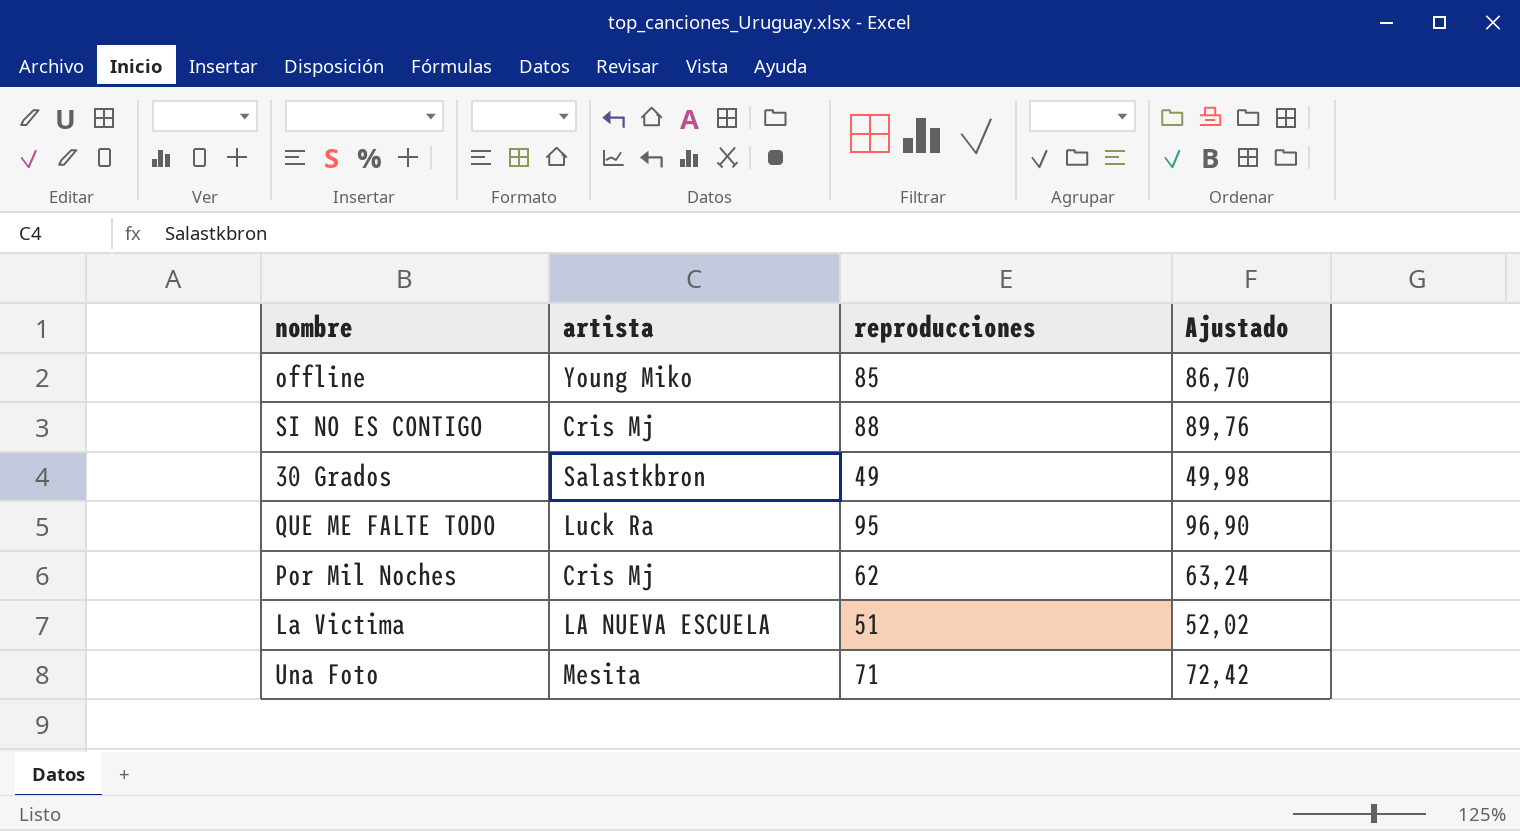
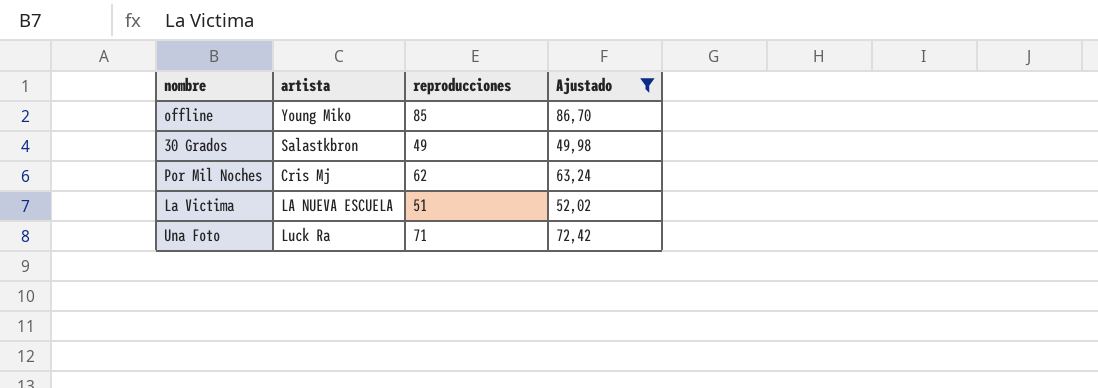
filter: none -> Ajustado <= 86,70
Una Foto | artista: Mesita -> Luck Ra

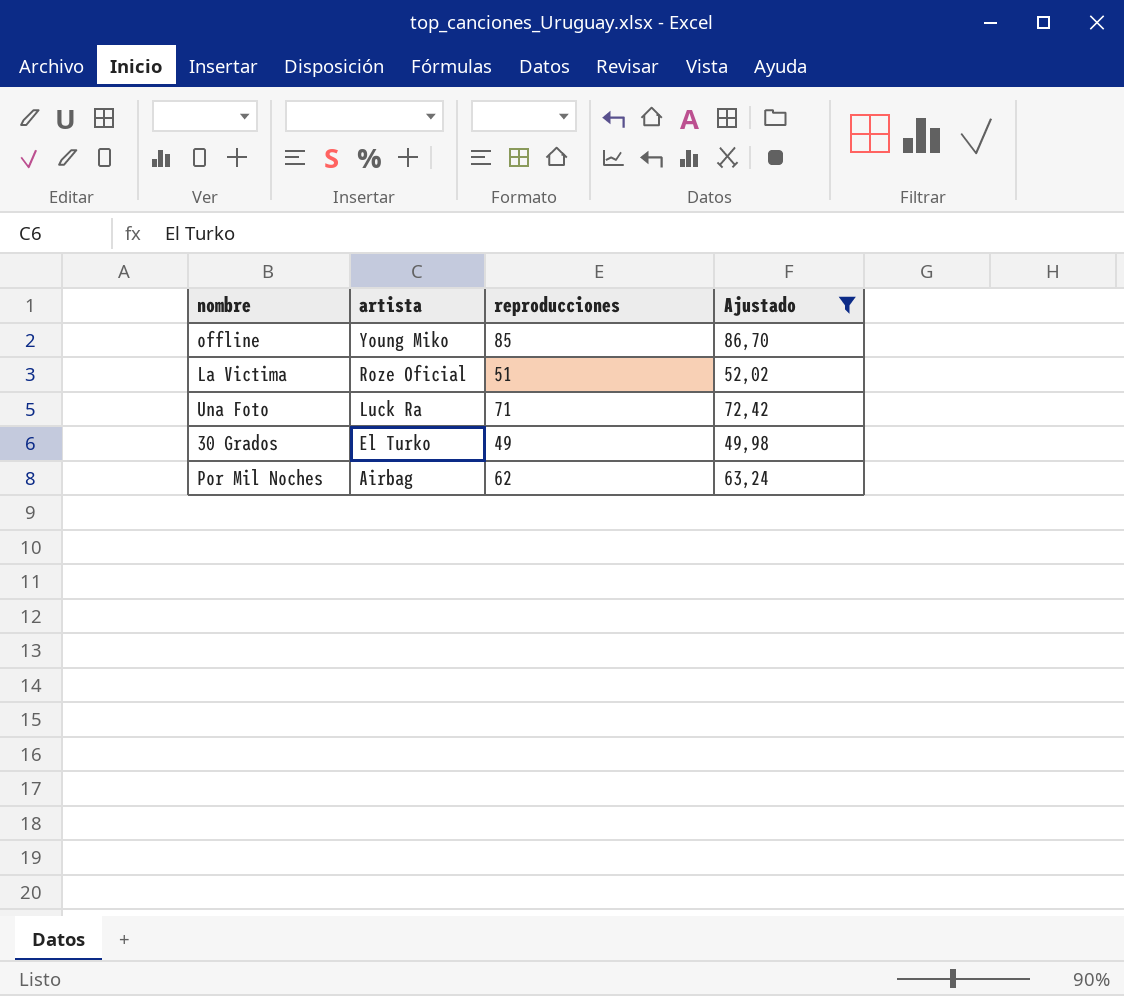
row order: none -> artista descending
La Victima | artista: LA NUEVA ESCUELA -> Roze Oficial
30 Grados | artista: Salastkbron -> El Turko
Por Mil Noches | artista: Cris Mj -> Airbag

